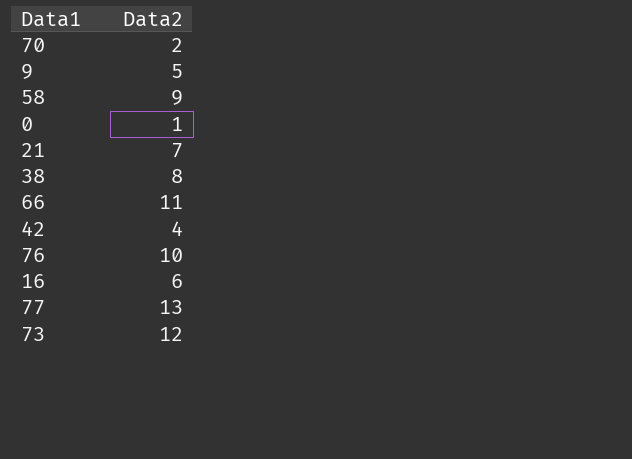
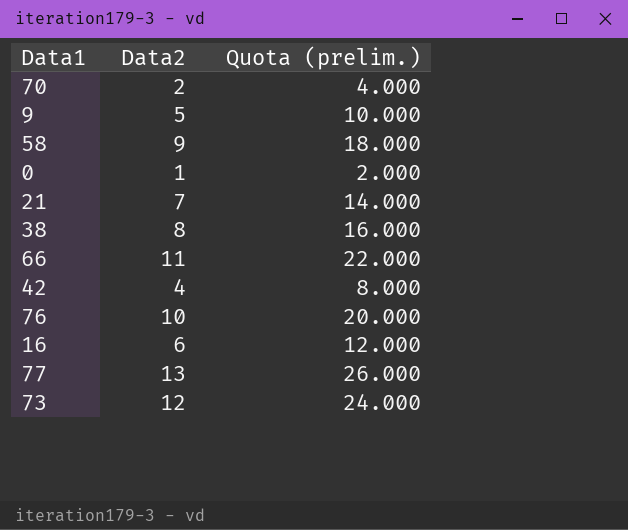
column Quota (prelim.) | formula: none -> [Data2] * 2

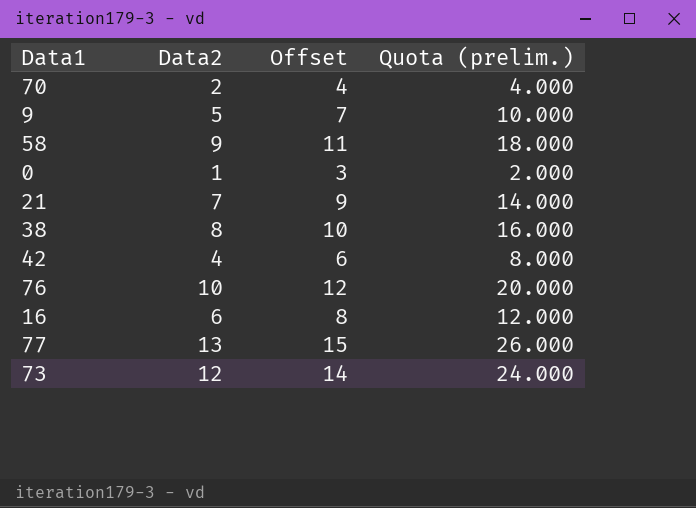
column Offset | formula: none -> [Data2] + 2
row 66: 11 | 22.000 -> none

